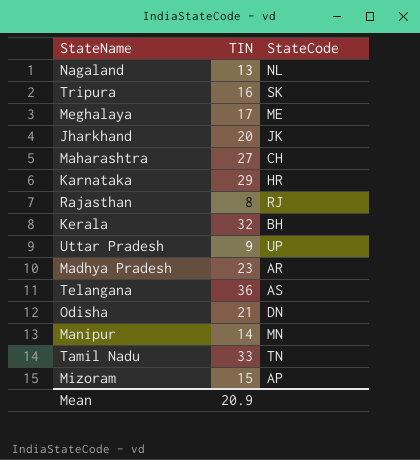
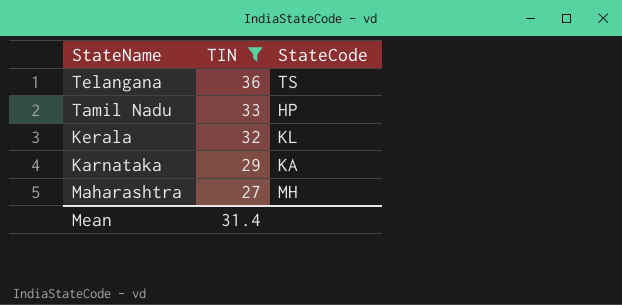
filter: none -> TIN >= 27
row order: none -> TIN descending
Telangana | StateCode: AS -> TS
Tamil Nadu | StateCode: TN -> HP
Kerala | StateCode: BH -> KL
Karnataka | StateCode: HR -> KA
Maharashtra | StateCode: CH -> MH
Mean | TIN: 20.9 -> 31.4

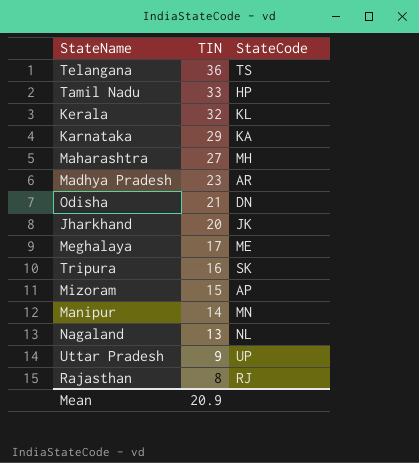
filter: TIN >= 27 -> none
Mean | TIN: 31.4 -> 20.9

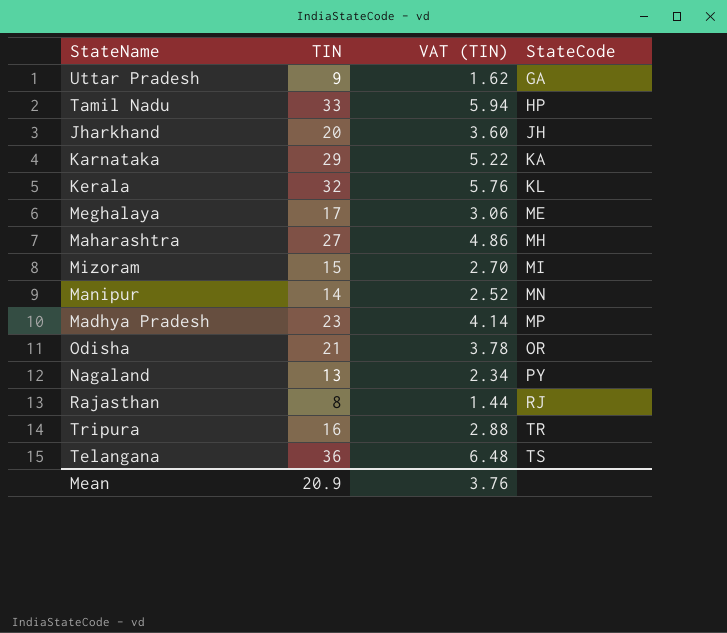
row order: TIN descending -> StateCode ascending
column VAT (TIN) | formula: none -> [TIN] * 0.18
Uttar Pradesh | StateCode: UP -> GA
Jharkhand | StateCode: JK -> JH
Mizoram | StateCode: AP -> MI
Madhya Pradesh | StateCode: AR -> MP
Odisha | StateCode: DN -> OR
Nagaland | StateCode: NL -> PY
Tripura | StateCode: SK -> TR

